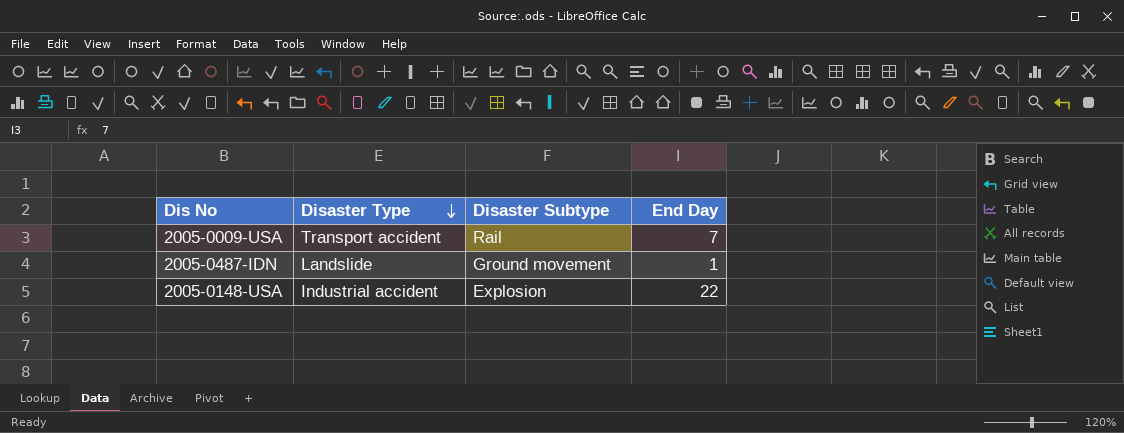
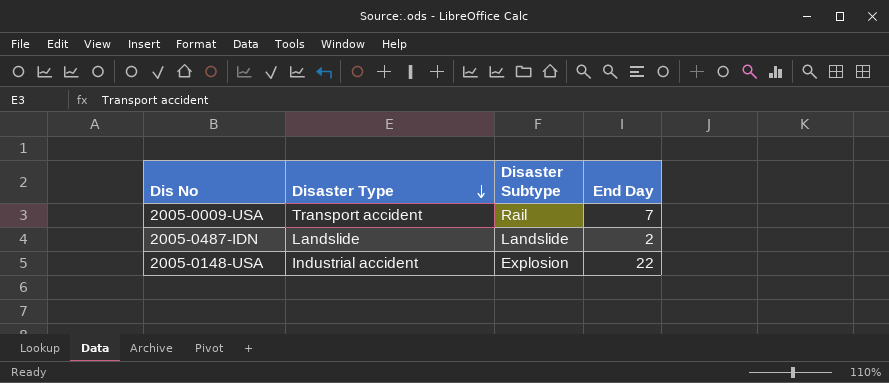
2005-0487-IDN | Disaster Subtype: Ground movement -> Landslide
2005-0487-IDN | End Day: 1 -> 2

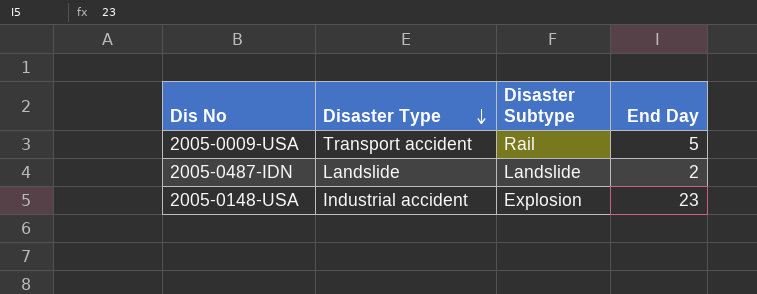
2005-0009-USA | End Day: 7 -> 5
2005-0148-USA | End Day: 22 -> 23

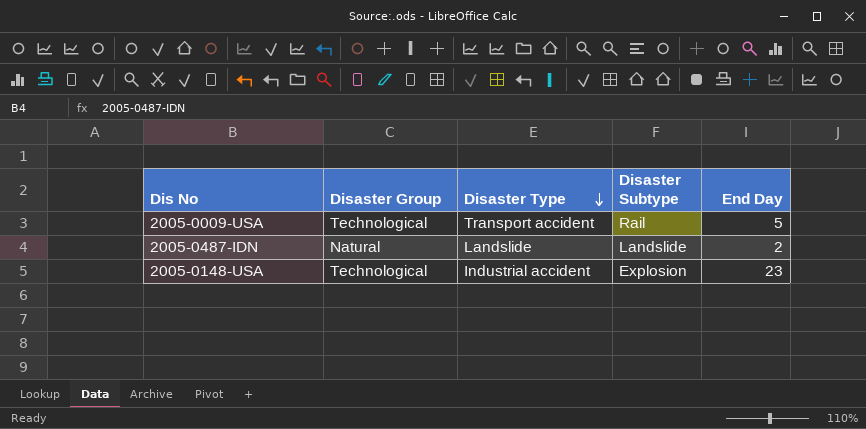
column Disaster Group | position: none -> 2

